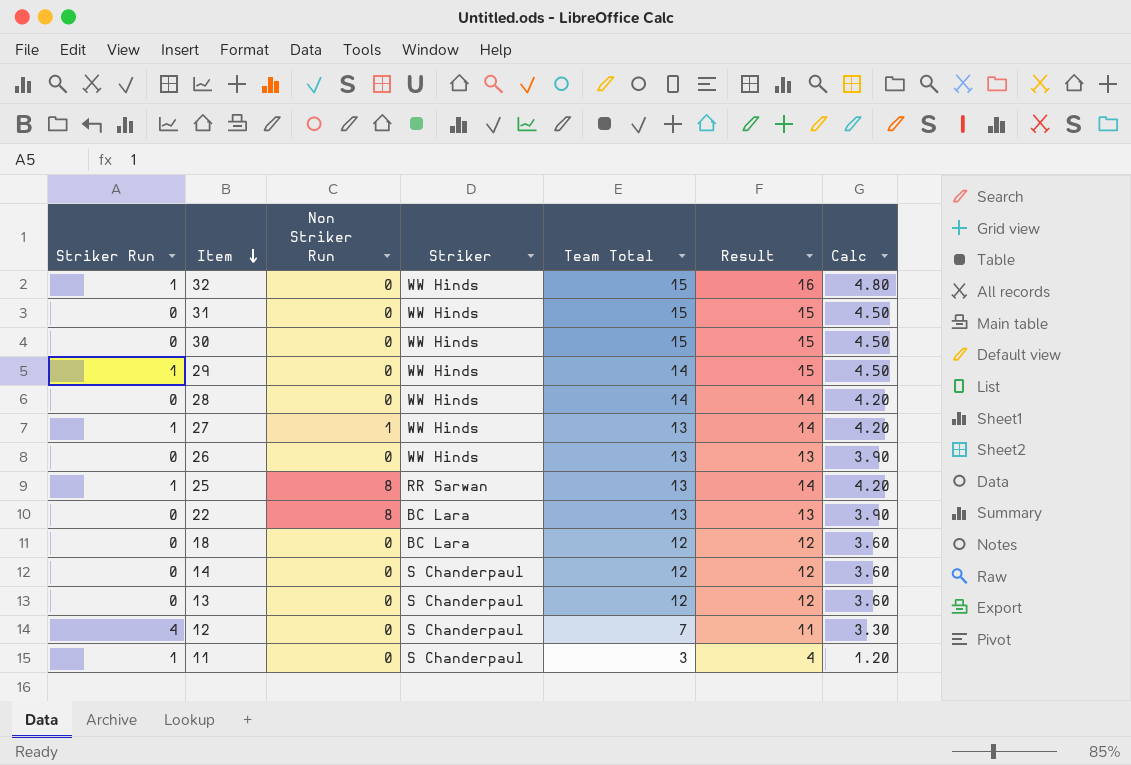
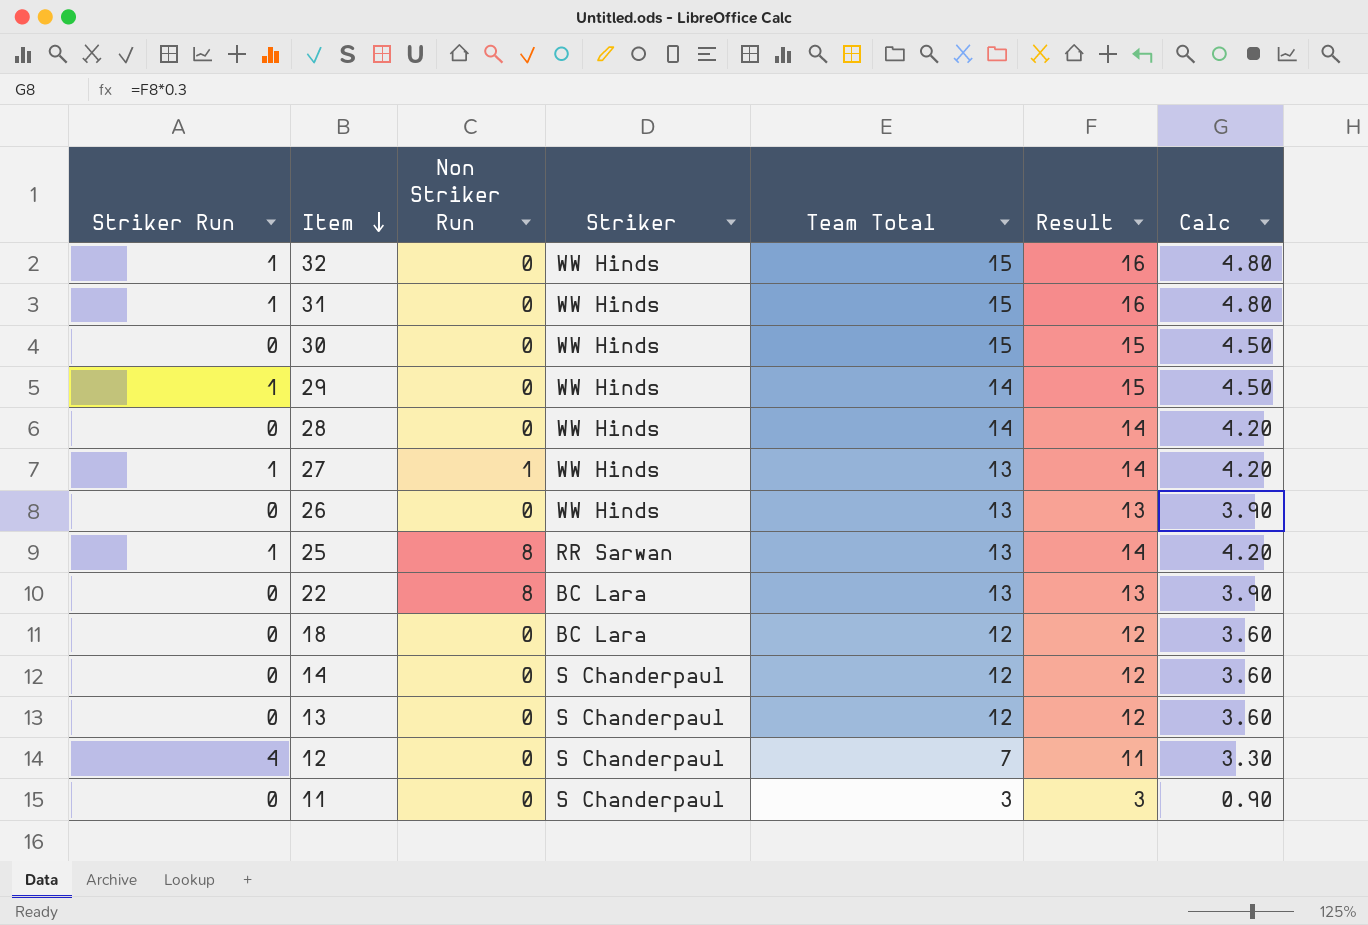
31 | Striker Run: 0 -> 1
31 | Result: 15 -> 16
31 | Calc: 4.50 -> 4.80
11 | Striker Run: 1 -> 0
11 | Result: 4 -> 3
11 | Calc: 1.20 -> 0.90

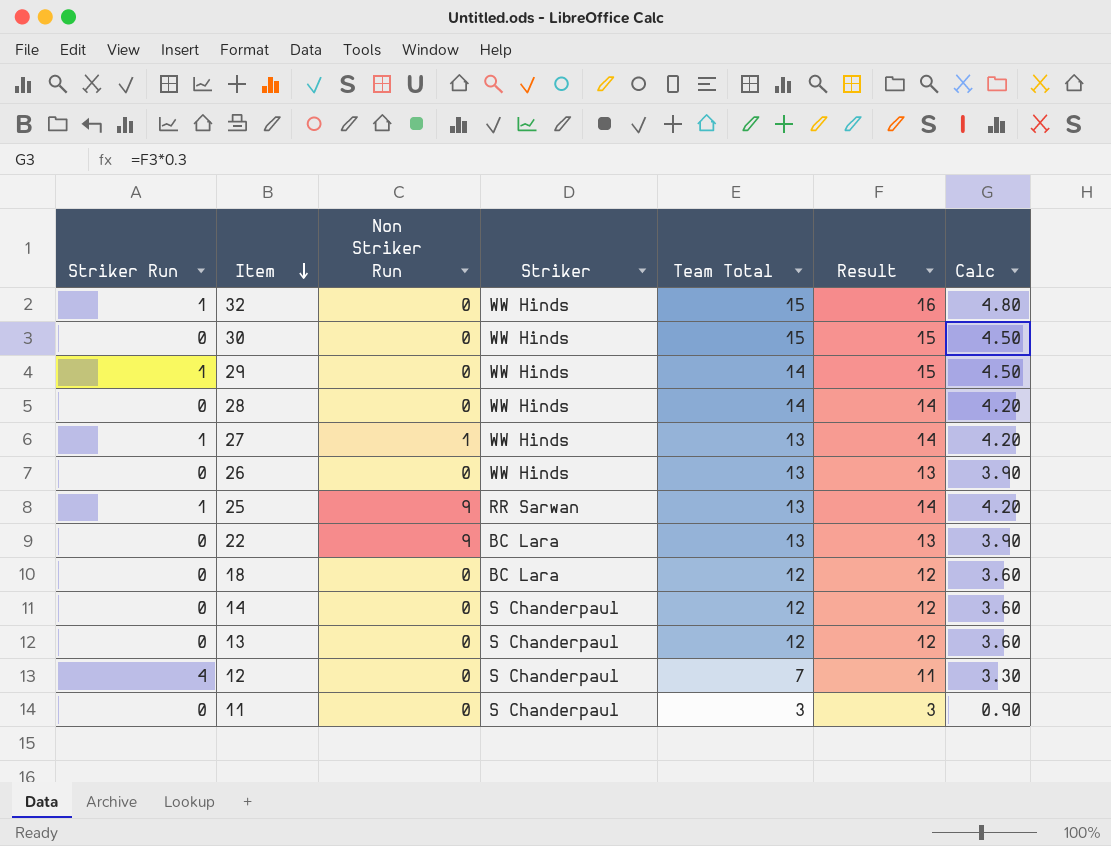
row 31: 1 | 0 | WW Hinds | 15 | 16 | 4.80 -> none
25 | Non Striker Run: 8 -> 9
22 | Non Striker Run: 8 -> 9

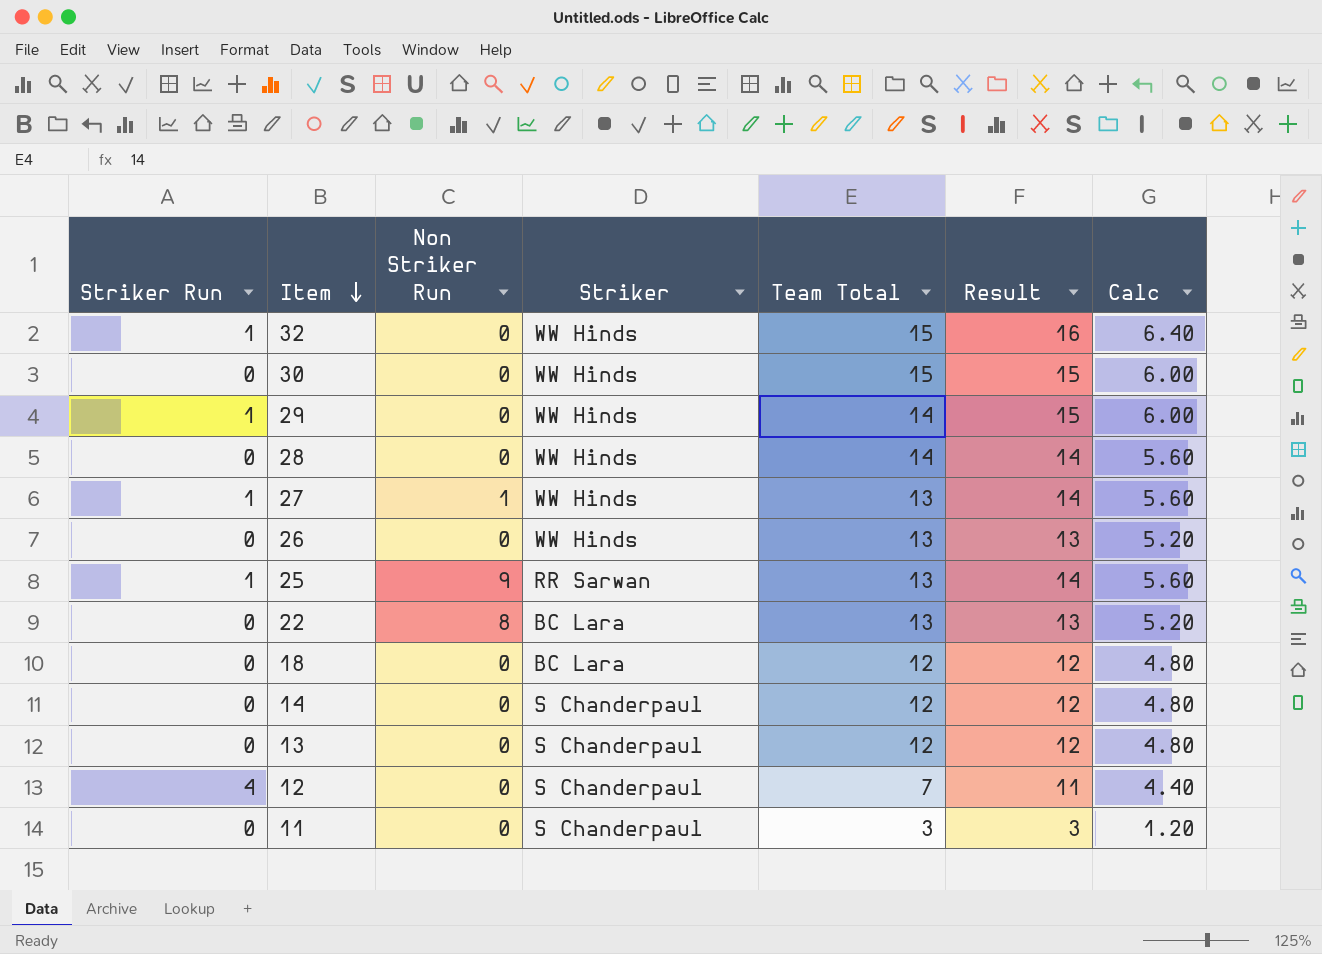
column Calc | formula: [Result] * 0.3 -> [Result] * 0.4
22 | Non Striker Run: 9 -> 8

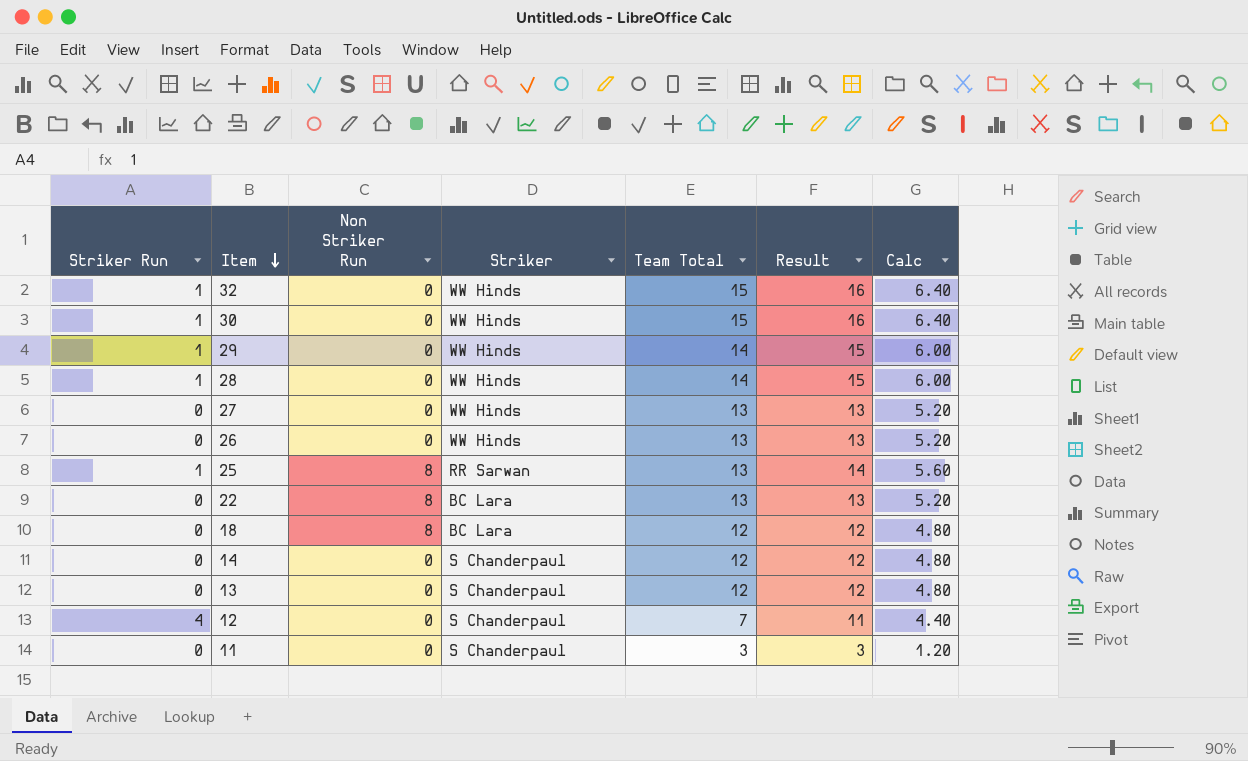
30 | Striker Run: 0 -> 1
30 | Result: 15 -> 16
30 | Calc: 6.00 -> 6.40
28 | Striker Run: 0 -> 1
28 | Result: 14 -> 15
28 | Calc: 5.60 -> 6.00
27 | Striker Run: 1 -> 0
27 | Non Striker Run: 1 -> 0
27 | Result: 14 -> 13
27 | Calc: 5.60 -> 5.20
25 | Non Striker Run: 9 -> 8
18 | Non Striker Run: 0 -> 8

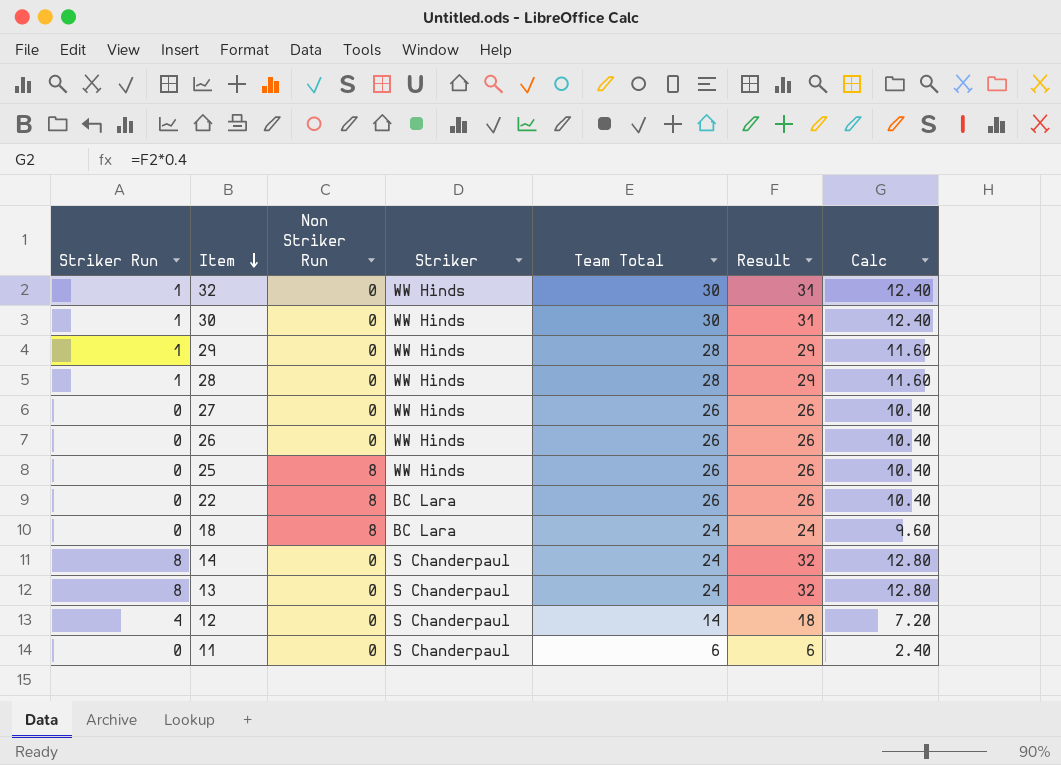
32 | Team Total: 15 -> 30
32 | Result: 16 -> 31
32 | Calc: 6.40 -> 12.40
30 | Team Total: 15 -> 30
30 | Result: 16 -> 31
30 | Calc: 6.40 -> 12.40
29 | Team Total: 14 -> 28
29 | Result: 15 -> 29
29 | Calc: 6.00 -> 11.60
28 | Team Total: 14 -> 28
28 | Result: 15 -> 29
28 | Calc: 6.00 -> 11.60
27 | Team Total: 13 -> 26
27 | Result: 13 -> 26
27 | Calc: 5.20 -> 10.40
26 | Team Total: 13 -> 26
26 | Result: 13 -> 26
26 | Calc: 5.20 -> 10.40
25 | Striker Run: 1 -> 0
25 | Striker: RR Sarwan -> WW Hinds
25 | Team Total: 13 -> 26
25 | Result: 14 -> 26
25 | Calc: 5.60 -> 10.40
22 | Team Total: 13 -> 26
22 | Result: 13 -> 26
22 | Calc: 5.20 -> 10.40
18 | Team Total: 12 -> 24
18 | Result: 12 -> 24
18 | Calc: 4.80 -> 9.60
14 | Striker Run: 0 -> 8
14 | Team Total: 12 -> 24
14 | Result: 12 -> 32
14 | Calc: 4.80 -> 12.80
13 | Striker Run: 0 -> 8
13 | Team Total: 12 -> 24
13 | Result: 12 -> 32
13 | Calc: 4.80 -> 12.80
12 | Team Total: 7 -> 14
12 | Result: 11 -> 18
12 | Calc: 4.40 -> 7.20
11 | Team Total: 3 -> 6
11 | Result: 3 -> 6
11 | Calc: 1.20 -> 2.40

